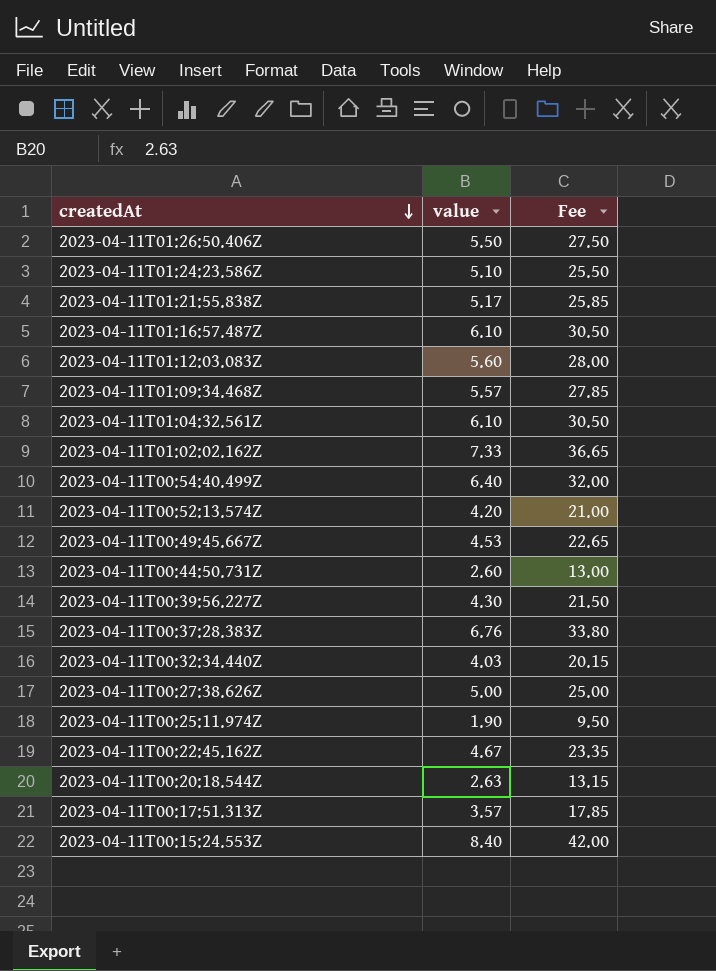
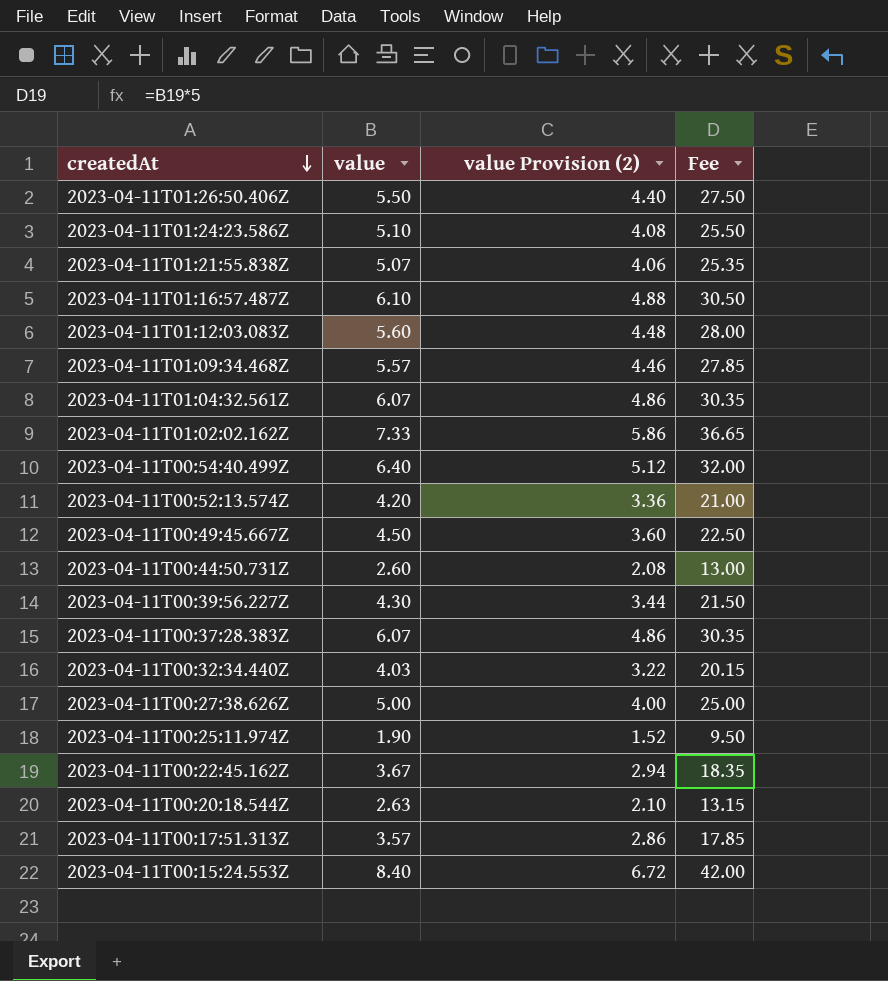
column value Provision (2) | formula: none -> [value] * 0.8
2023-04-11T01:21:55.838Z | value: 5.17 -> 5.07
2023-04-11T01:21:55.838Z | Fee: 25.85 -> 25.35
2023-04-11T01:04:32.561Z | value: 6.10 -> 6.07
2023-04-11T01:04:32.561Z | Fee: 30.50 -> 30.35
2023-04-11T00:49:45.667Z | value: 4.53 -> 4.50
2023-04-11T00:49:45.667Z | Fee: 22.65 -> 22.50
2023-04-11T00:37:28.383Z | value: 6.76 -> 6.07
2023-04-11T00:37:28.383Z | Fee: 33.80 -> 30.35
2023-04-11T00:22:45.162Z | value: 4.67 -> 3.67
2023-04-11T00:22:45.162Z | Fee: 23.35 -> 18.35

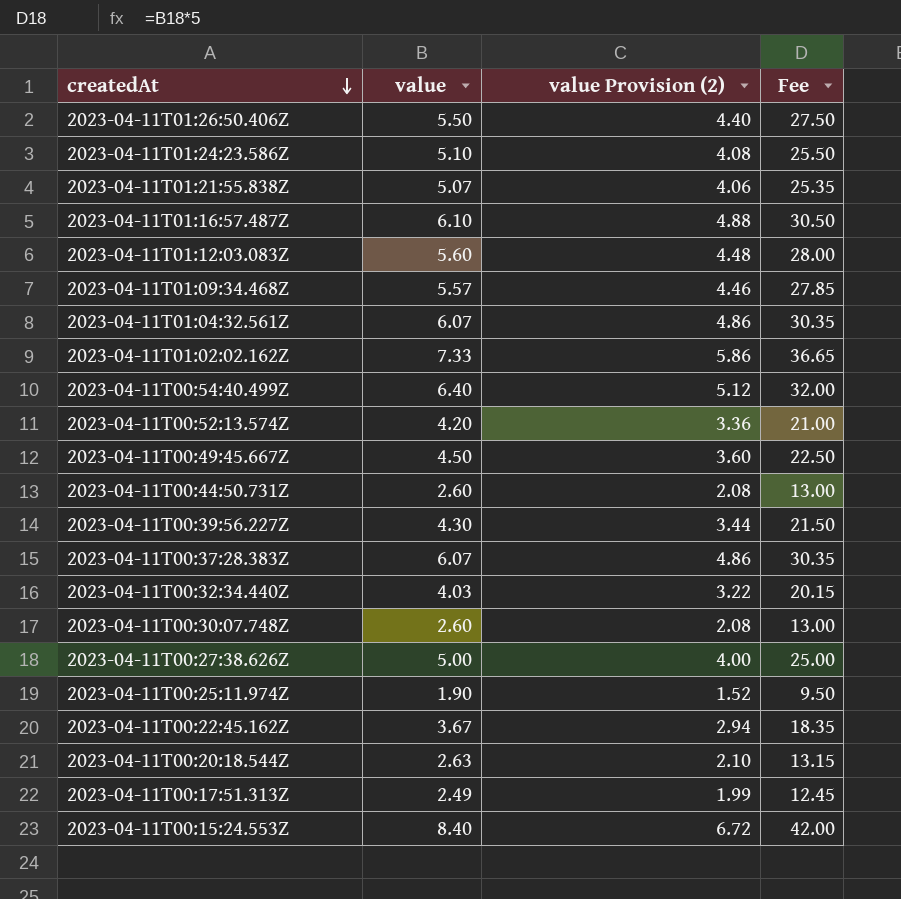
row 2023-04-11T00:30:07.748Z: none -> 2.60 | 2.08 | 13.00
2023-04-11T00:17:51.313Z | value: 3.57 -> 2.49
2023-04-11T00:17:51.313Z | value Provision (2): 2.86 -> 1.99
2023-04-11T00:17:51.313Z | Fee: 17.85 -> 12.45

